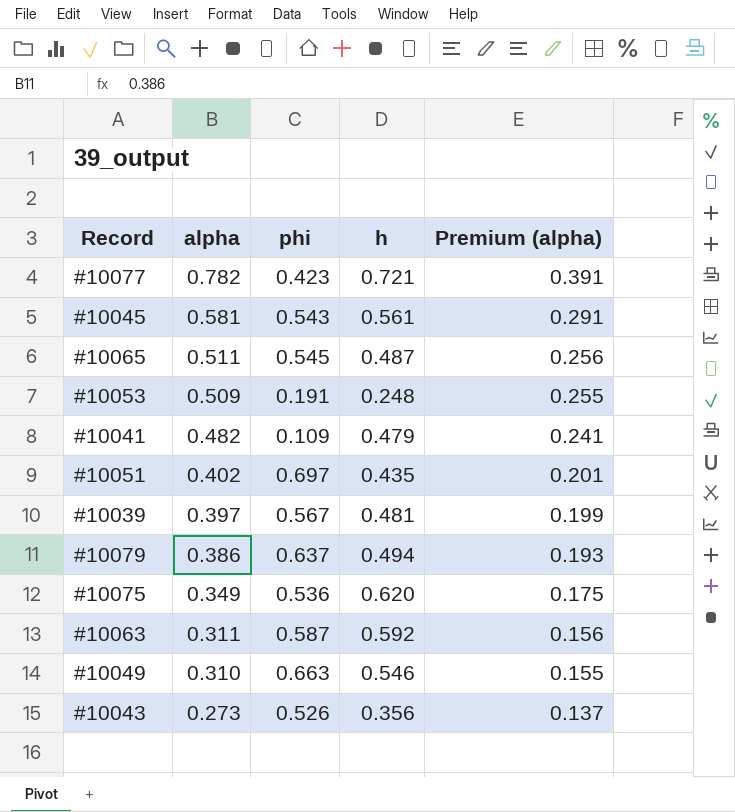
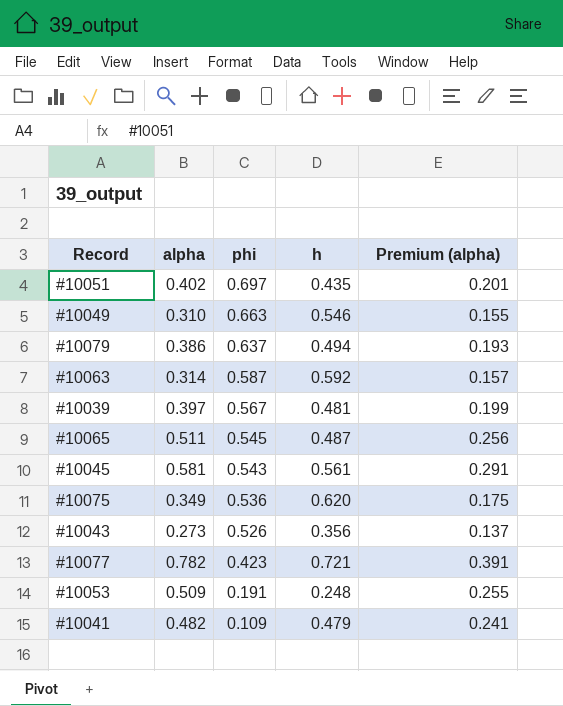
row order: alpha descending -> phi descending
#10063 | alpha: 0.311 -> 0.314
#10063 | Premium (alpha): 0.156 -> 0.157

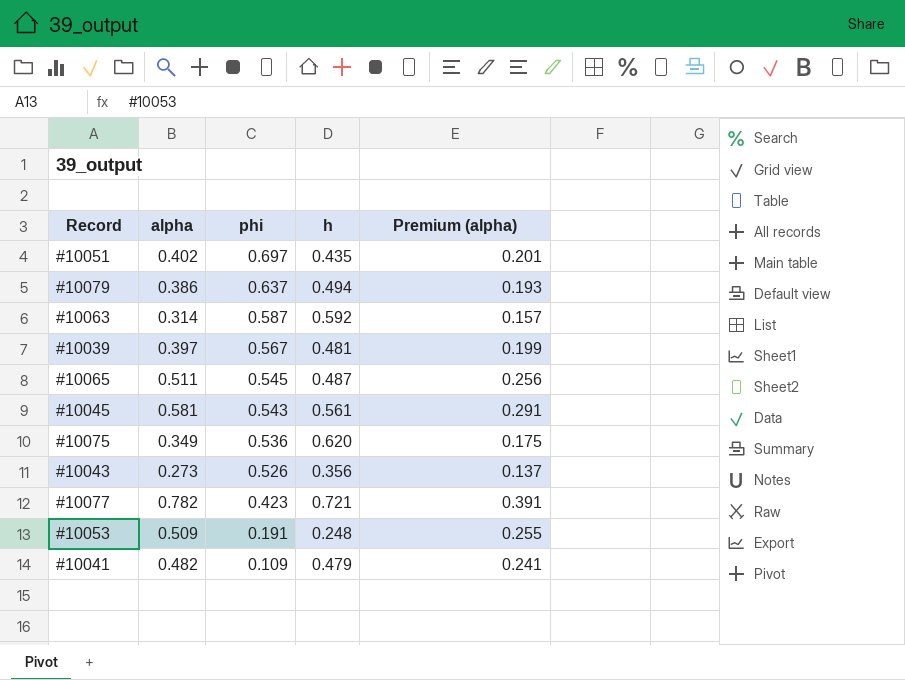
row #10049: 0.310 | 0.663 | 0.546 | 0.155 -> none

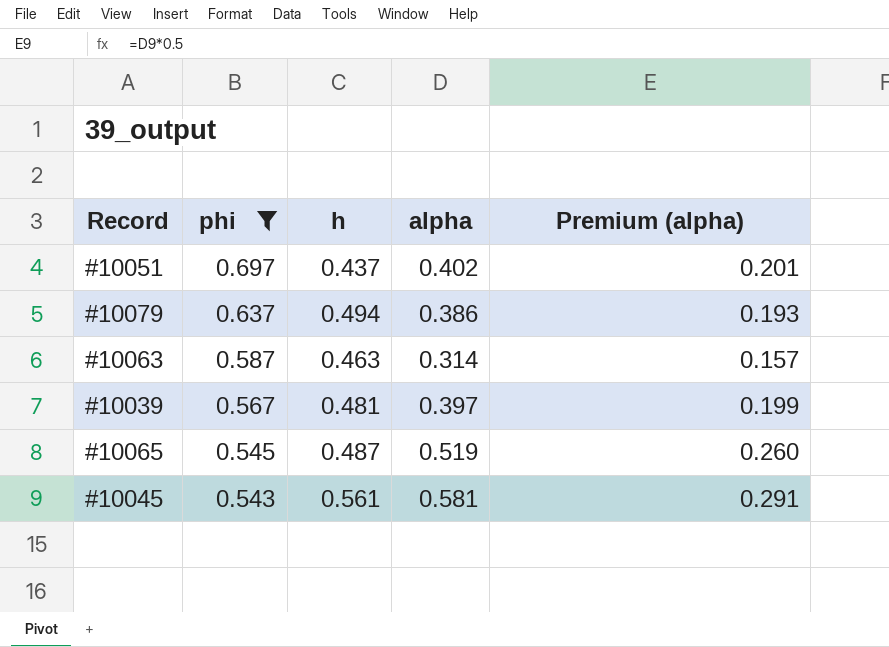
filter: none -> phi >= 0.543
column alpha | position: 2 -> 4
#10051 | h: 0.435 -> 0.437
#10063 | h: 0.592 -> 0.463
#10065 | alpha: 0.511 -> 0.519
#10065 | Premium (alpha): 0.256 -> 0.260

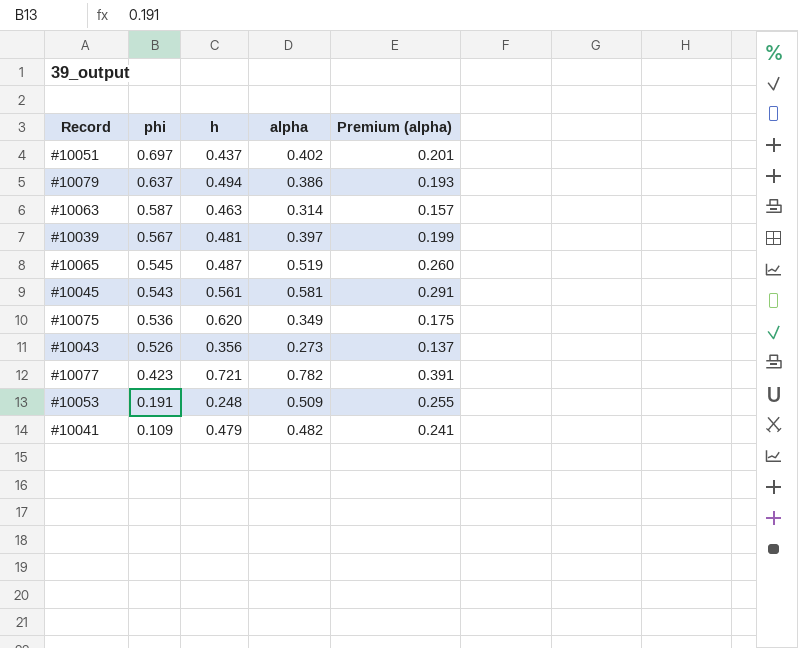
filter: phi >= 0.543 -> none

